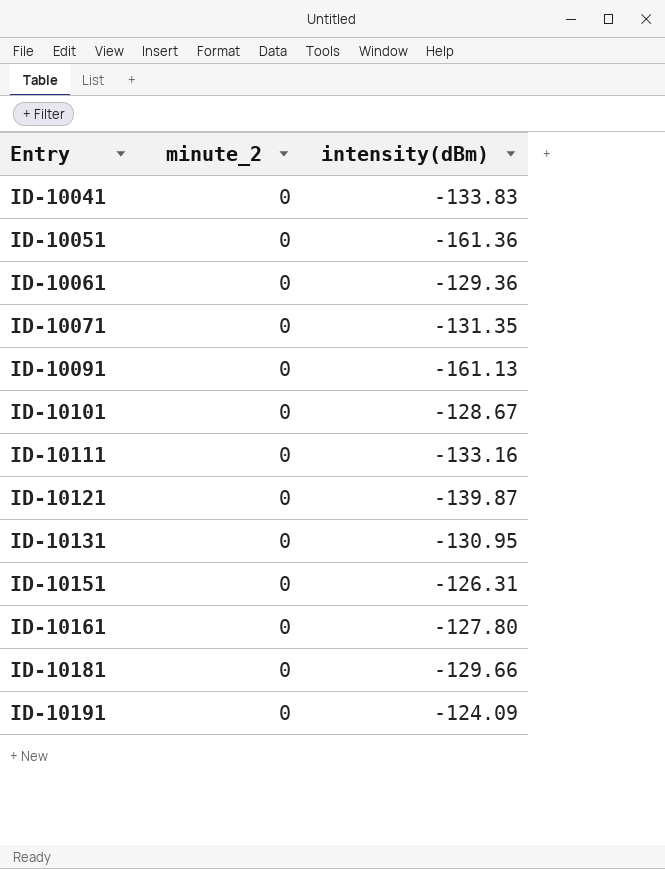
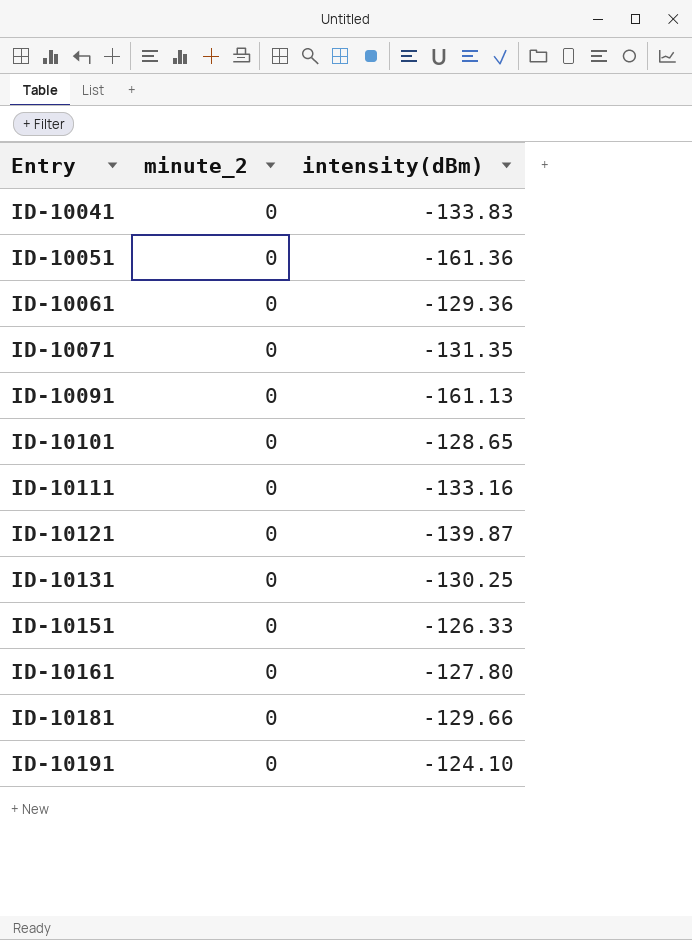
ID-10101 | intensity(dBm): -128.67 -> -128.65
ID-10131 | intensity(dBm): -130.95 -> -130.25
ID-10151 | intensity(dBm): -126.31 -> -126.33
ID-10191 | intensity(dBm): -124.09 -> -124.10

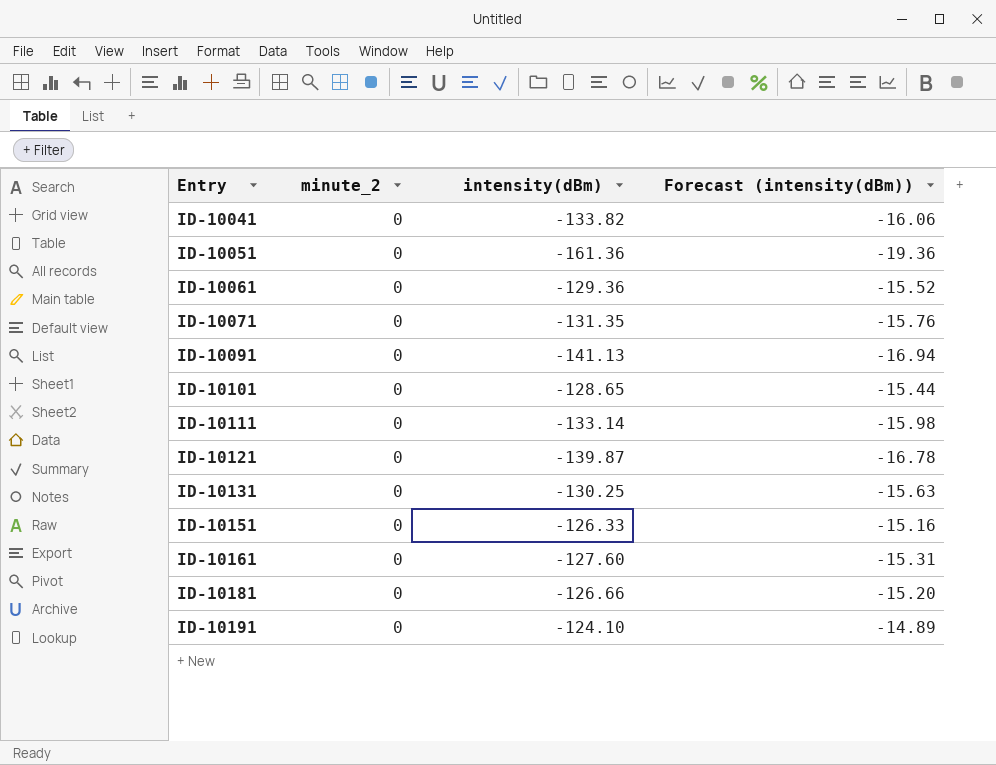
column Forecast (intensity(dBm)) | formula: none -> [intensity(dBm)] * 0.12
ID-10041 | intensity(dBm): -133.83 -> -133.82
ID-10091 | intensity(dBm): -161.13 -> -141.13
ID-10111 | intensity(dBm): -133.16 -> -133.14
ID-10161 | intensity(dBm): -127.80 -> -127.60
ID-10181 | intensity(dBm): -129.66 -> -126.66

